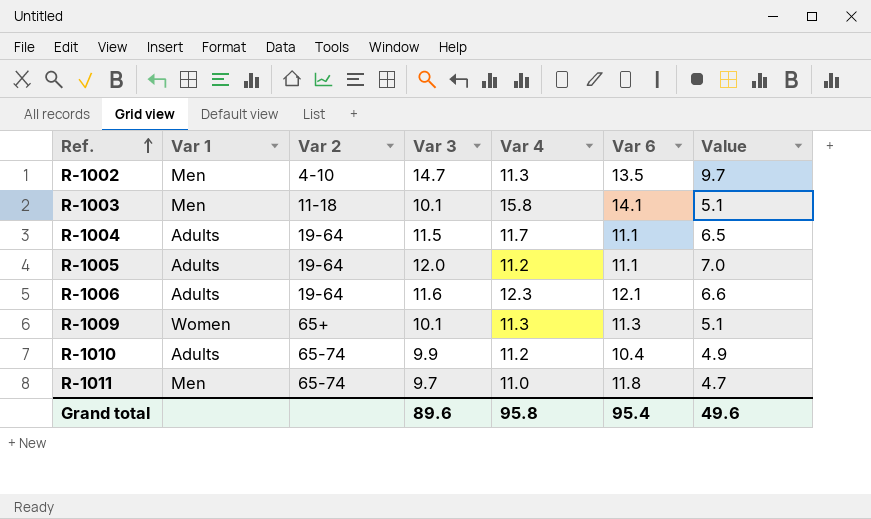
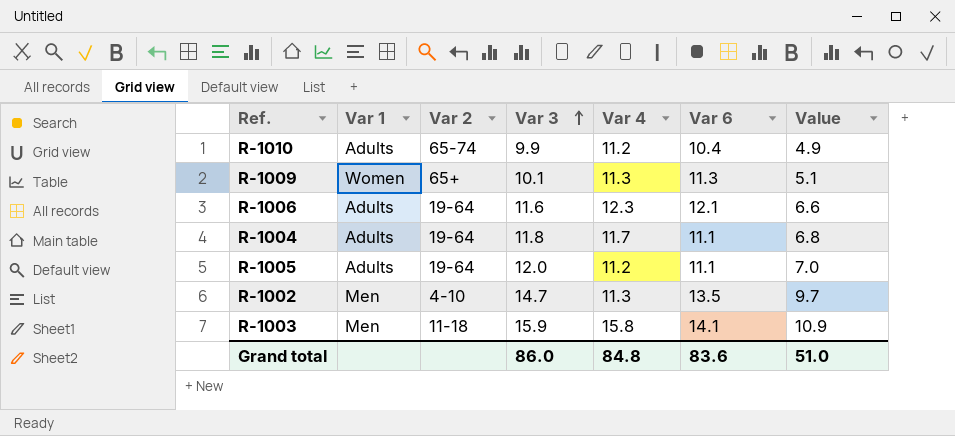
row order: Ref. ascending -> Var 3 ascending
row R-1011: Men | 65-74 | 9.7 | 11.0 | 11.8 | 4.7 -> none
R-1004 | Var 3: 11.5 -> 11.8
R-1004 | Value: 6.5 -> 6.8
R-1003 | Var 3: 10.1 -> 15.9
R-1003 | Value: 5.1 -> 10.9
Grand total | Var 3: 89.6 -> 86.0
Grand total | Var 4: 95.8 -> 84.8
Grand total | Var 6: 95.4 -> 83.6
Grand total | Value: 49.6 -> 51.0

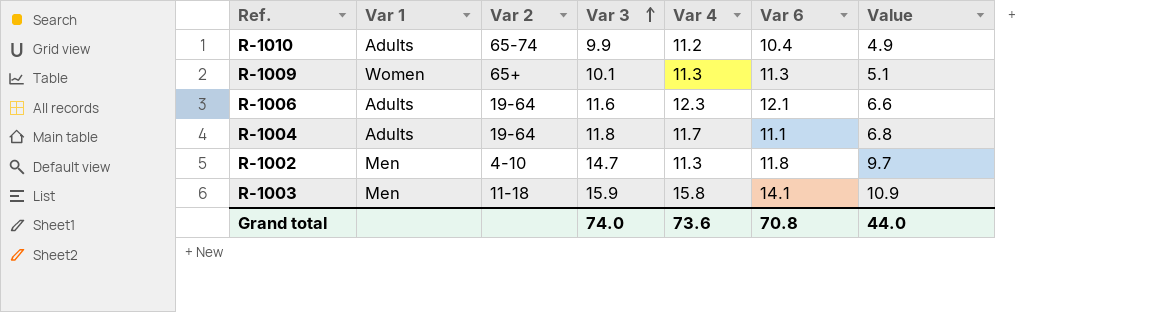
row R-1005: Adults | 19-64 | 12.0 | 11.2 | 11.1 | 7.0 -> none
R-1002 | Var 6: 13.5 -> 11.8
Grand total | Var 3: 86.0 -> 74.0
Grand total | Var 4: 84.8 -> 73.6
Grand total | Var 6: 83.6 -> 70.8
Grand total | Value: 51.0 -> 44.0

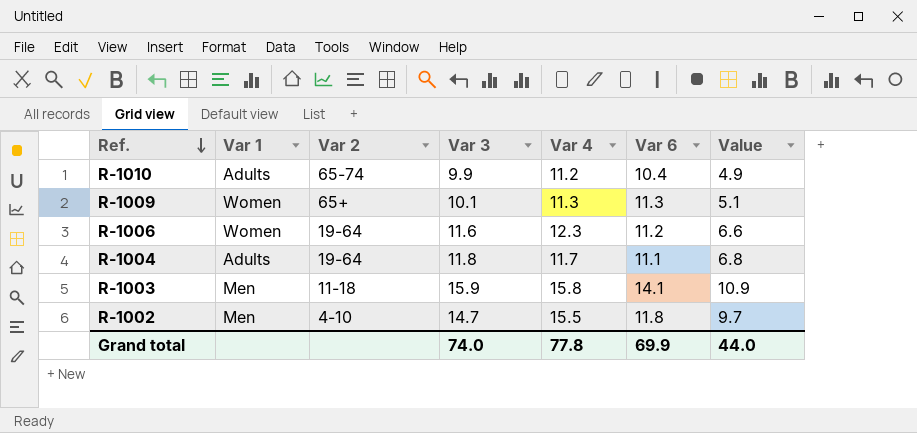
row order: Var 3 ascending -> Ref. descending
R-1006 | Var 1: Adults -> Women
R-1006 | Var 6: 12.1 -> 11.2
R-1002 | Var 4: 11.3 -> 15.5
Grand total | Var 4: 73.6 -> 77.8
Grand total | Var 6: 70.8 -> 69.9

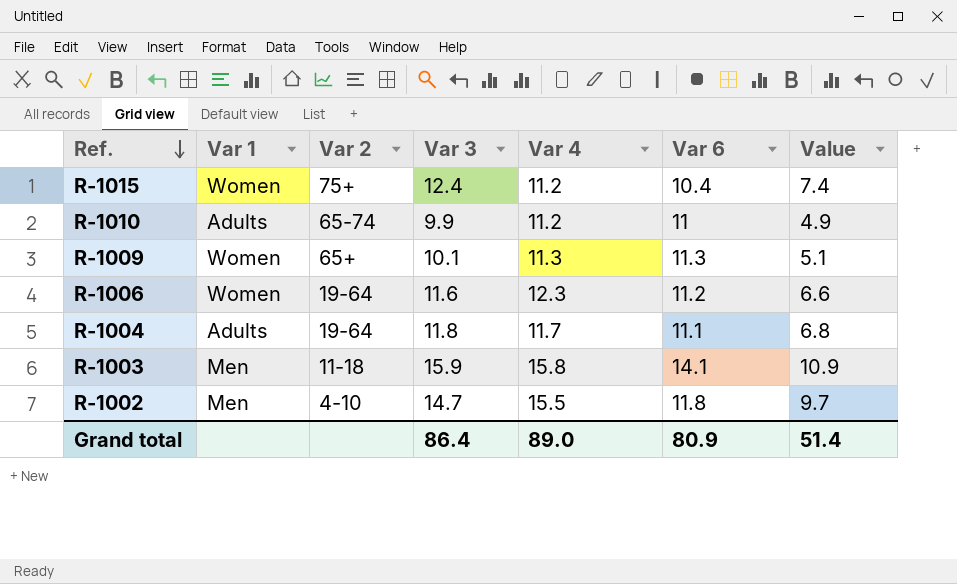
row R-1015: none -> Women | 75+ | 12.4 | 11.2 | 10.4 | 7.4
R-1010 | Var 6: 10.4 -> 11
Grand total | Var 3: 74.0 -> 86.4
Grand total | Var 4: 77.8 -> 89.0
Grand total | Var 6: 69.9 -> 80.9
Grand total | Value: 44.0 -> 51.4

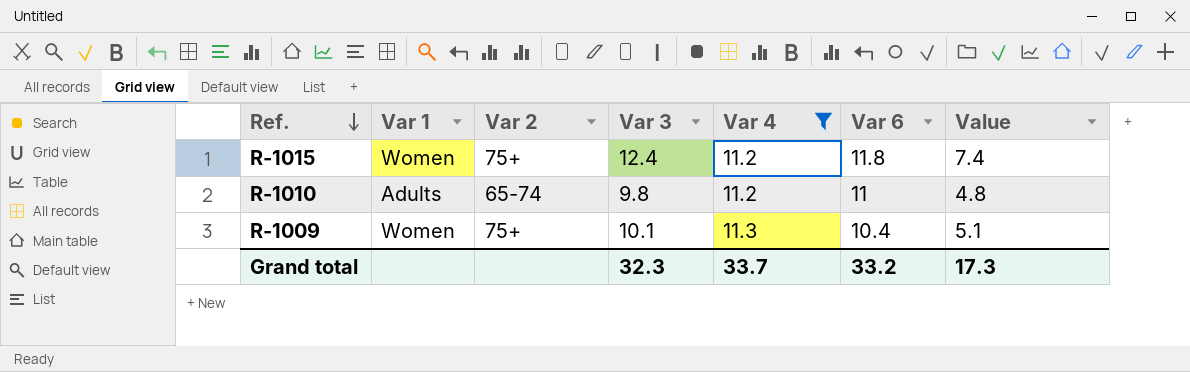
filter: none -> Var 4 <= 11.3
R-1015 | Var 6: 10.4 -> 11.8
R-1010 | Var 3: 9.9 -> 9.8
R-1010 | Value: 4.9 -> 4.8
R-1009 | Var 2: 65+ -> 75+
R-1009 | Var 6: 11.3 -> 10.4
Grand total | Var 3: 86.4 -> 32.3
Grand total | Var 4: 89.0 -> 33.7
Grand total | Var 6: 80.9 -> 33.2
Grand total | Value: 51.4 -> 17.3

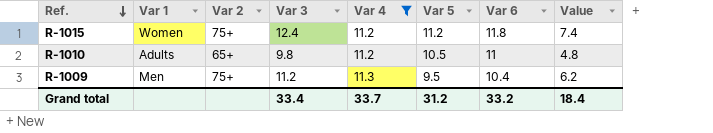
column Var 5 | position: none -> 6
R-1010 | Var 2: 65-74 -> 65+
R-1009 | Var 1: Women -> Men
R-1009 | Var 3: 10.1 -> 11.2
R-1009 | Value: 5.1 -> 6.2
Grand total | Var 3: 32.3 -> 33.4
Grand total | Value: 17.3 -> 18.4

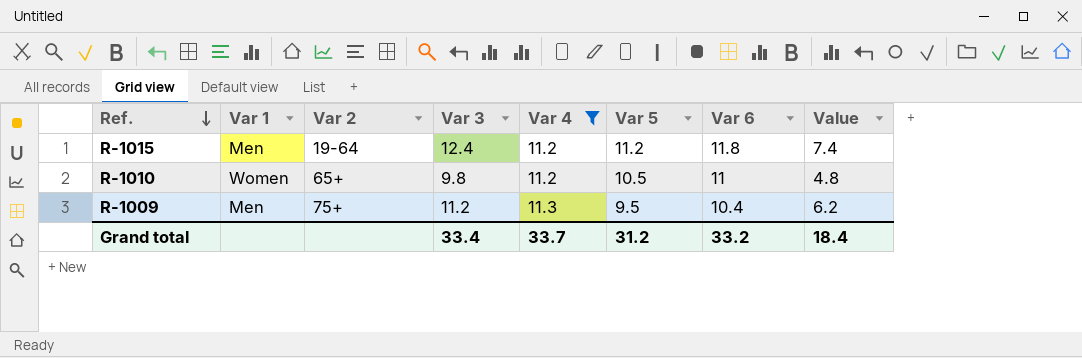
R-1015 | Var 1: Women -> Men
R-1015 | Var 2: 75+ -> 19-64
R-1010 | Var 1: Adults -> Women

